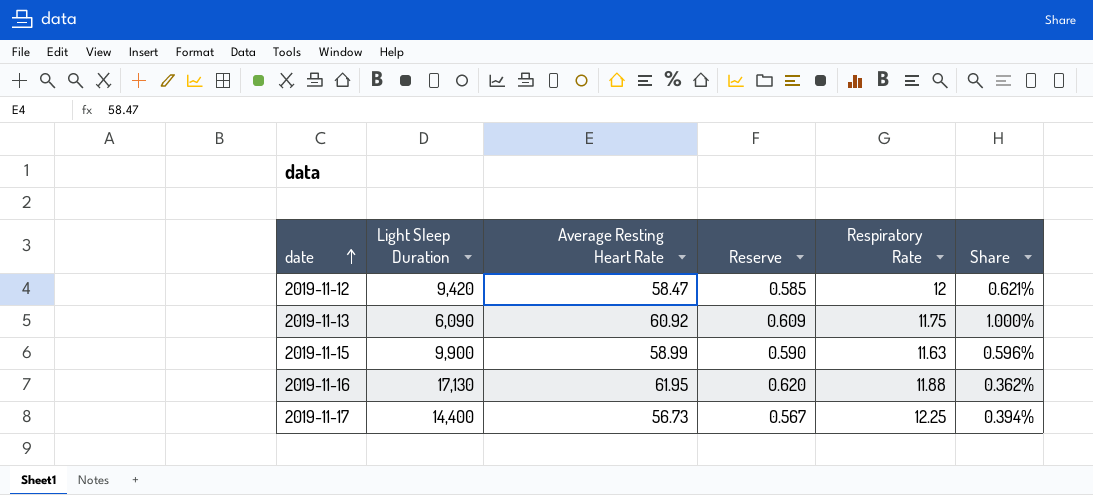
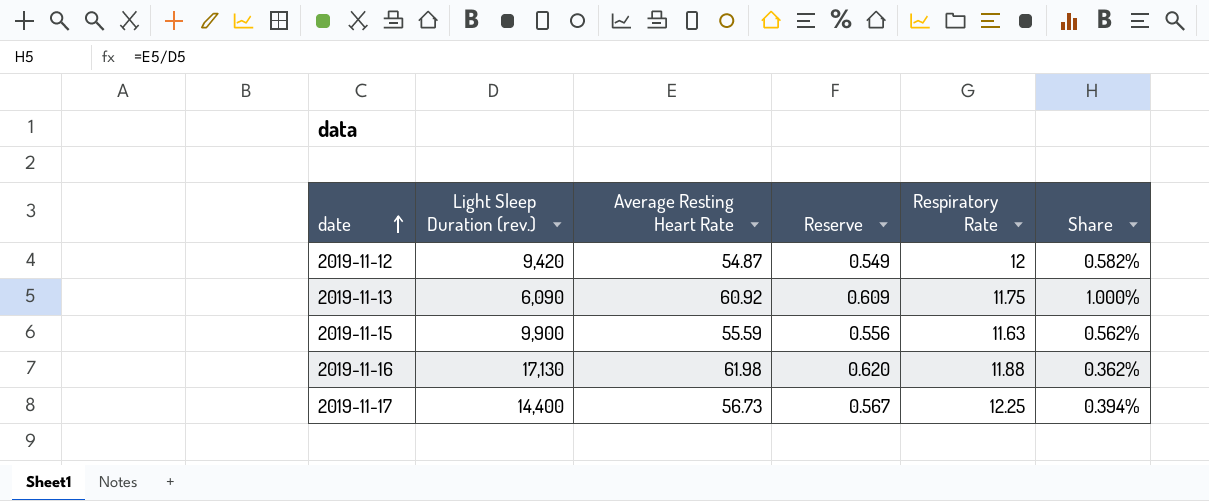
column name: Light Sleep Duration -> Light Sleep Duration (rev.)
2019-11-12 | Average Resting Heart Rate: 58.47 -> 54.87
2019-11-12 | Reserve: 0.585 -> 0.549
2019-11-12 | Share: 0.621% -> 0.582%
2019-11-15 | Average Resting Heart Rate: 58.99 -> 55.59
2019-11-15 | Reserve: 0.590 -> 0.556
2019-11-15 | Share: 0.596% -> 0.562%
2019-11-16 | Average Resting Heart Rate: 61.95 -> 61.98

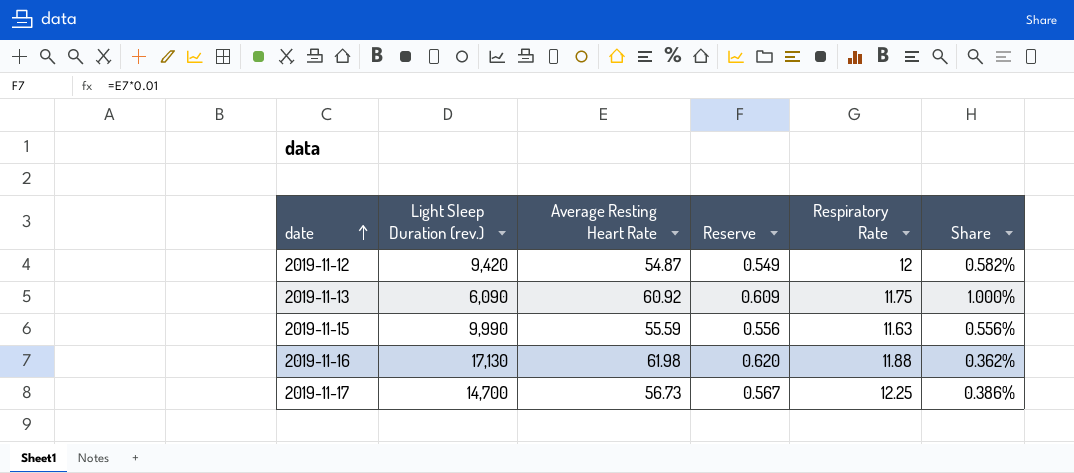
2019-11-15 | Light Sleep Duration (rev.): 9,900 -> 9,990
2019-11-15 | Share: 0.562% -> 0.556%
2019-11-17 | Light Sleep Duration (rev.): 14,400 -> 14,700
2019-11-17 | Share: 0.394% -> 0.386%

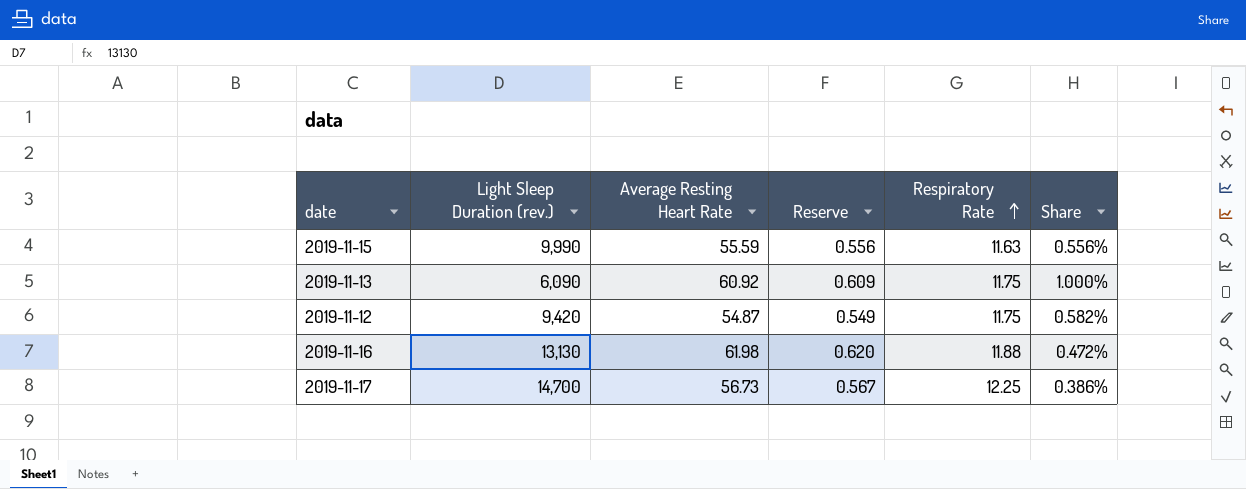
row order: date ascending -> Respiratory Rate ascending
2019-11-12 | Respiratory Rate: 12 -> 11.75
2019-11-16 | Light Sleep Duration (rev.): 17,130 -> 13,130
2019-11-16 | Share: 0.362% -> 0.472%

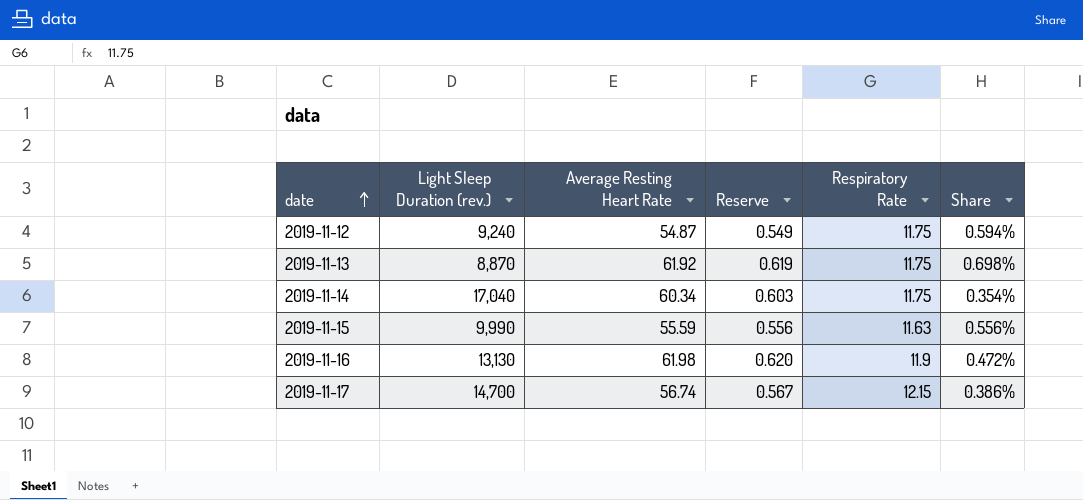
row order: Respiratory Rate ascending -> date ascending
2019-11-12 | Light Sleep Duration (rev.): 9,420 -> 9,240
2019-11-12 | Share: 0.582% -> 0.594%
2019-11-13 | Light Sleep Duration (rev.): 6,090 -> 8,870
2019-11-13 | Average Resting Heart Rate: 60.92 -> 61.92
2019-11-13 | Reserve: 0.609 -> 0.619
2019-11-13 | Share: 1.000% -> 0.698%
row 2019-11-14: none -> 17,040 | 60.34 | 0.603 | 11.75 | 0.354%
2019-11-16 | Respiratory Rate: 11.88 -> 11.9
2019-11-17 | Average Resting Heart Rate: 56.73 -> 56.74
2019-11-17 | Respiratory Rate: 12.25 -> 12.15

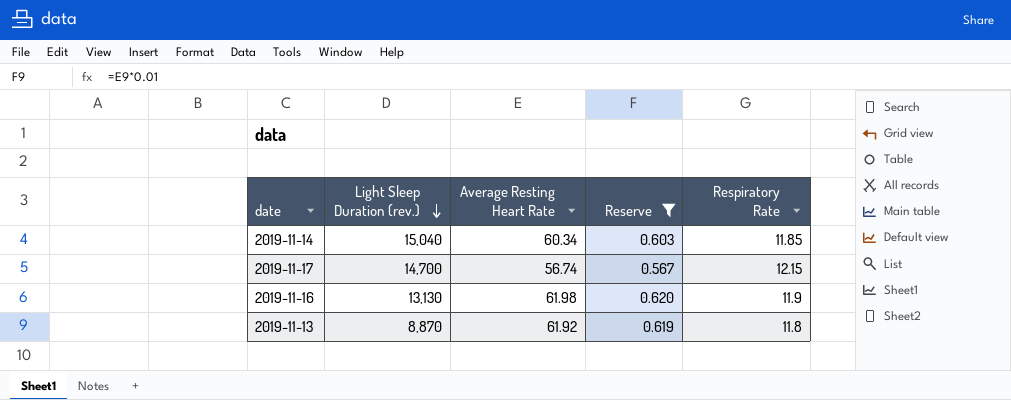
filter: none -> Reserve >= 0.567
row order: date ascending -> Light Sleep Duration (rev.) descending
column Share | formula: [Average Resting Heart Rate] / [Light Sleep Duration (rev.)] -> none
2019-11-14 | Light Sleep Duration (rev.): 17,040 -> 15,040
2019-11-14 | Respiratory Rate: 11.75 -> 11.85
2019-11-13 | Respiratory Rate: 11.75 -> 11.8

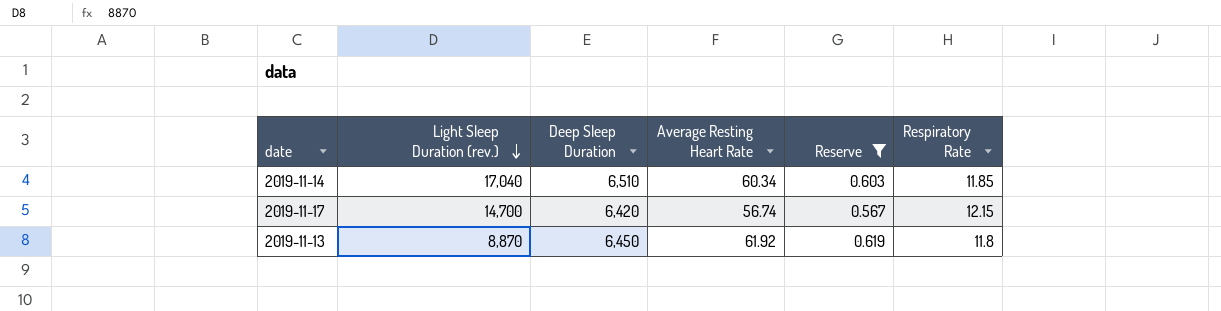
column Deep Sleep Duration | position: none -> 3
row 2019-11-16: 13,130 | 61.98 | 0.620 | 11.9 -> none
2019-11-14 | Light Sleep Duration (rev.): 15,040 -> 17,040

